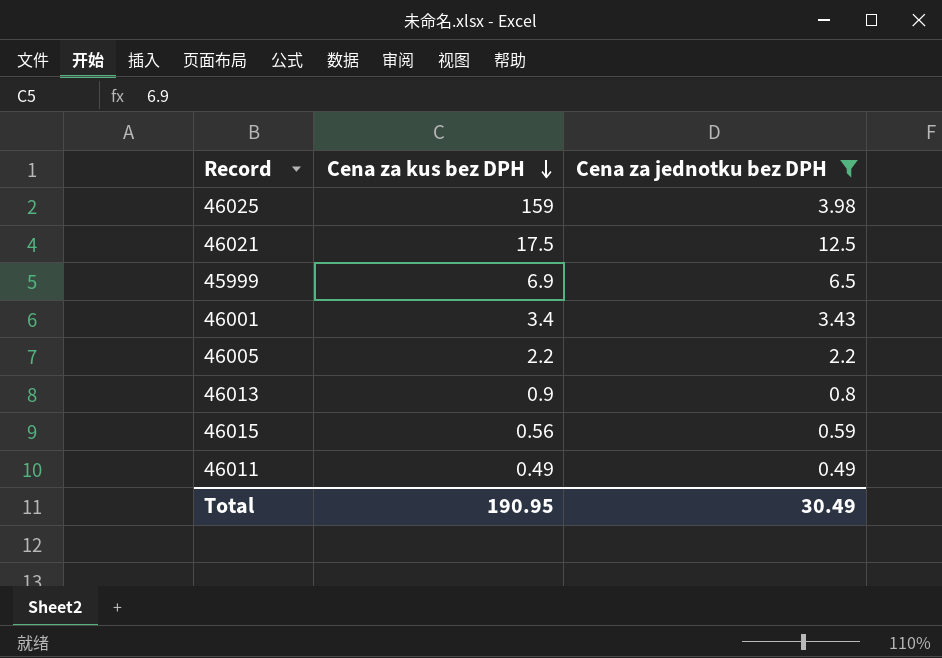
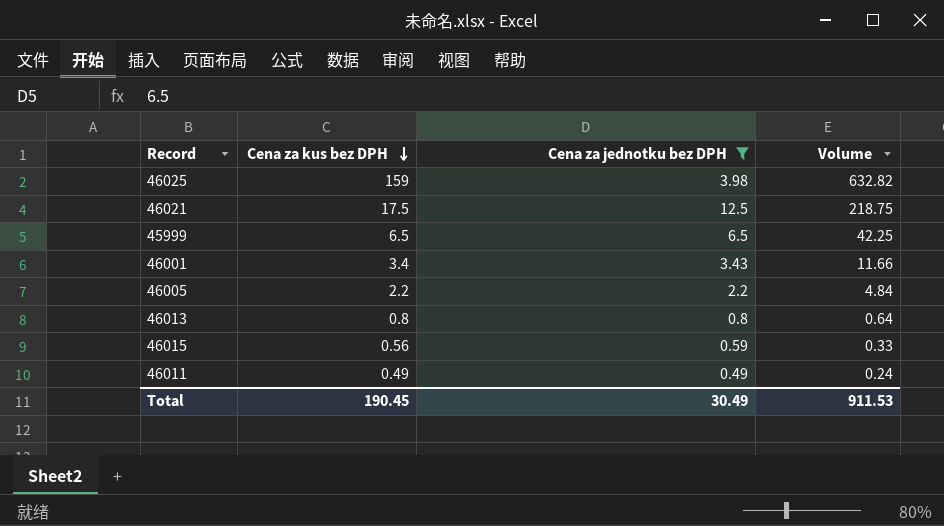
column Volume | formula: none -> [Cena za kus bez DPH] * [Cena za jednotku bez DPH]
45999 | Cena za kus bez DPH: 6.9 -> 6.5
46013 | Cena za kus bez DPH: 0.9 -> 0.8
Total | Cena za kus bez DPH: 190.95 -> 190.45

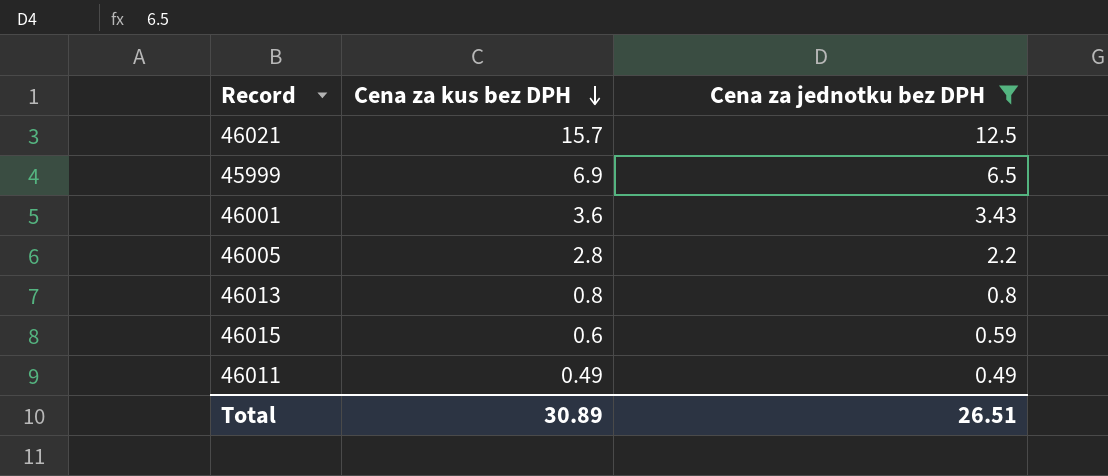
column Volume | formula: [Cena za kus bez DPH] * [Cena za jednotku bez DPH] -> none
row 46025: 159 | 3.98 | 632.82 -> none
46021 | Cena za kus bez DPH: 17.5 -> 15.7
45999 | Cena za kus bez DPH: 6.5 -> 6.9
46001 | Cena za kus bez DPH: 3.4 -> 3.6
46005 | Cena za kus bez DPH: 2.2 -> 2.8
46015 | Cena za kus bez DPH: 0.56 -> 0.6
Total | Cena za kus bez DPH: 190.45 -> 30.89
Total | Cena za jednotku bez DPH: 30.49 -> 26.51

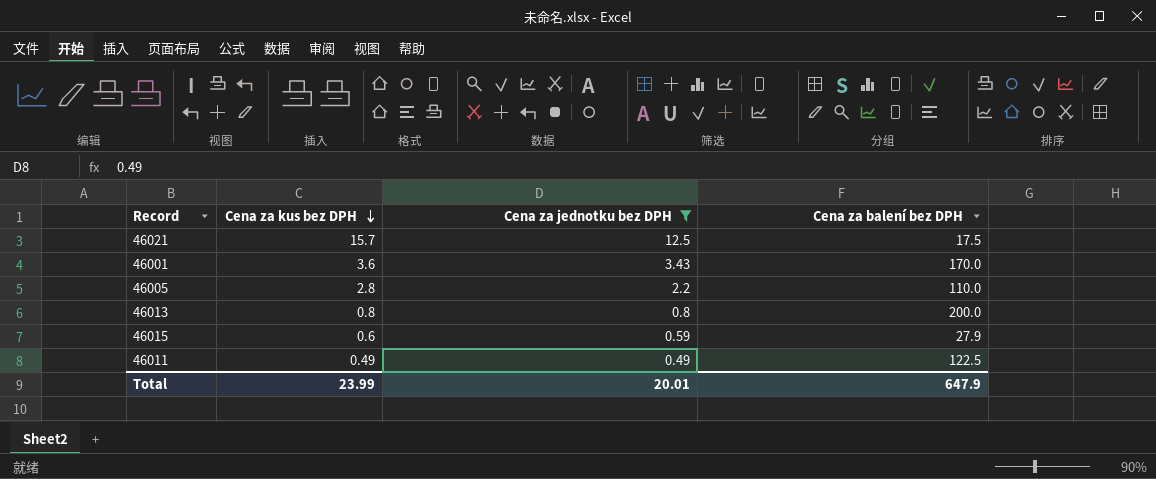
column Cena za balení bez DPH | position: none -> 4
row 45999: 6.9 | 6.5 -> none
Total | Cena za kus bez DPH: 30.89 -> 23.99
Total | Cena za jednotku bez DPH: 26.51 -> 20.01

